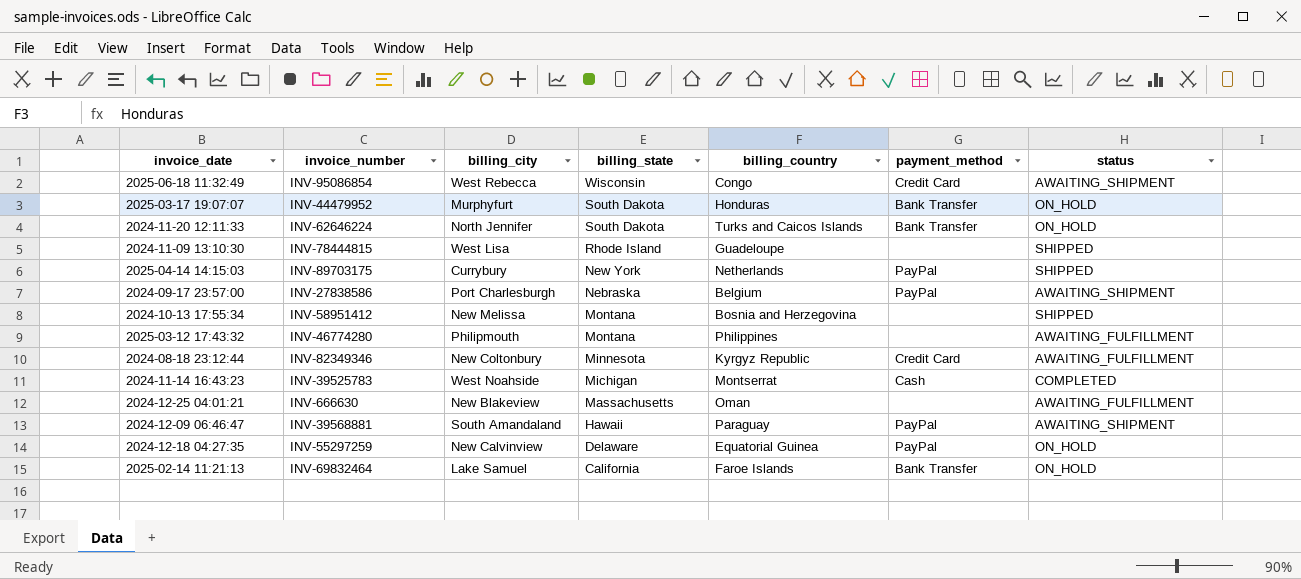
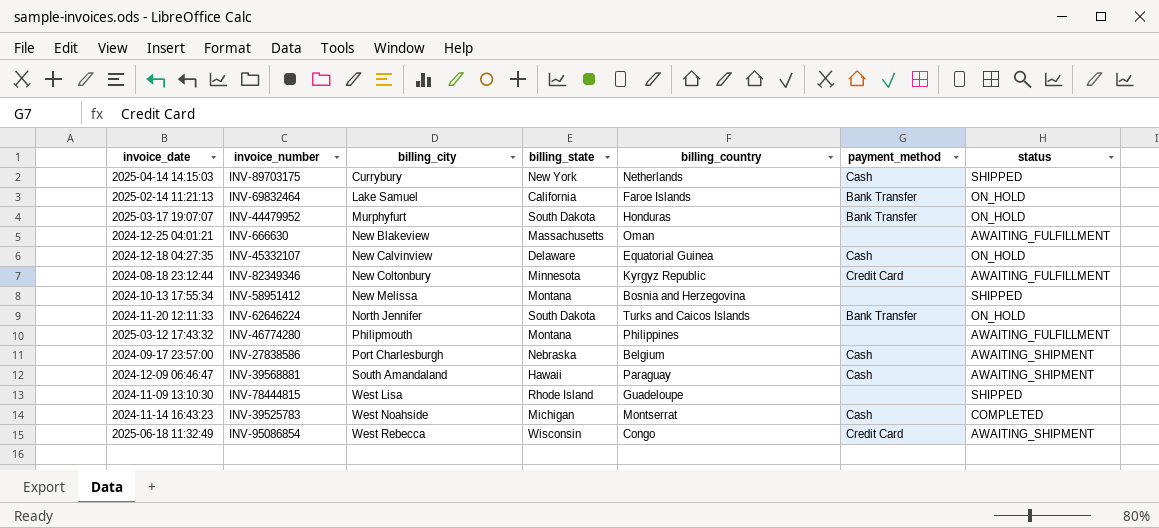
row order: billing_state descending -> billing_city ascending
2025-04-14 14:15:03 | payment_method: PayPal -> Cash
2024-12-18 04:27:35 | invoice_number: INV-55297259 -> INV-45332107
2024-12-18 04:27:35 | payment_method: PayPal -> Cash
2024-09-17 23:57:00 | payment_method: PayPal -> Cash
2024-12-09 06:46:47 | payment_method: PayPal -> Cash

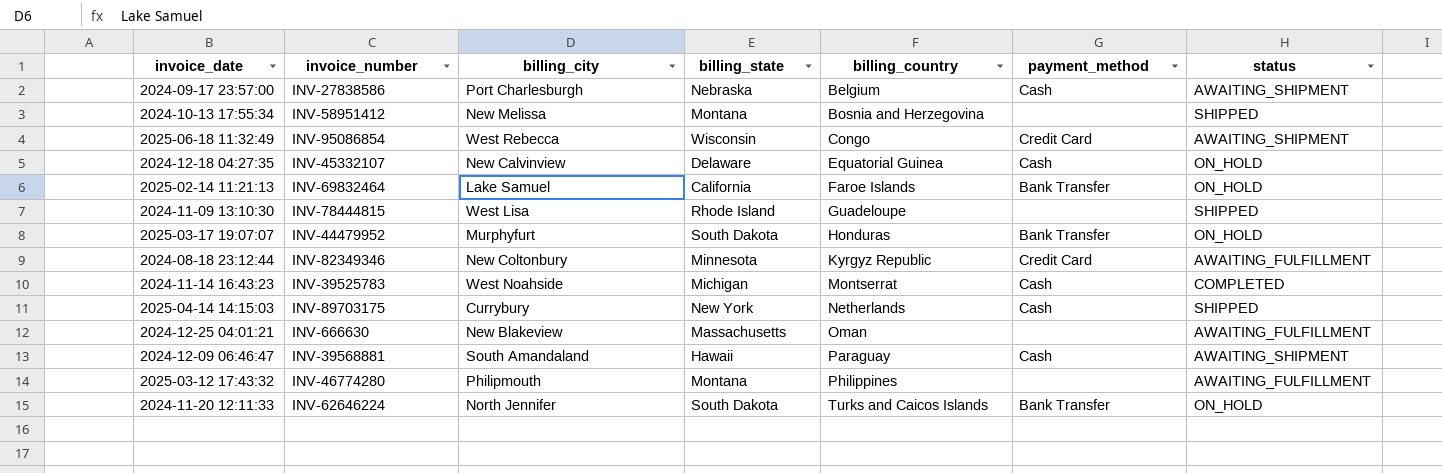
row order: billing_city ascending -> billing_country ascending

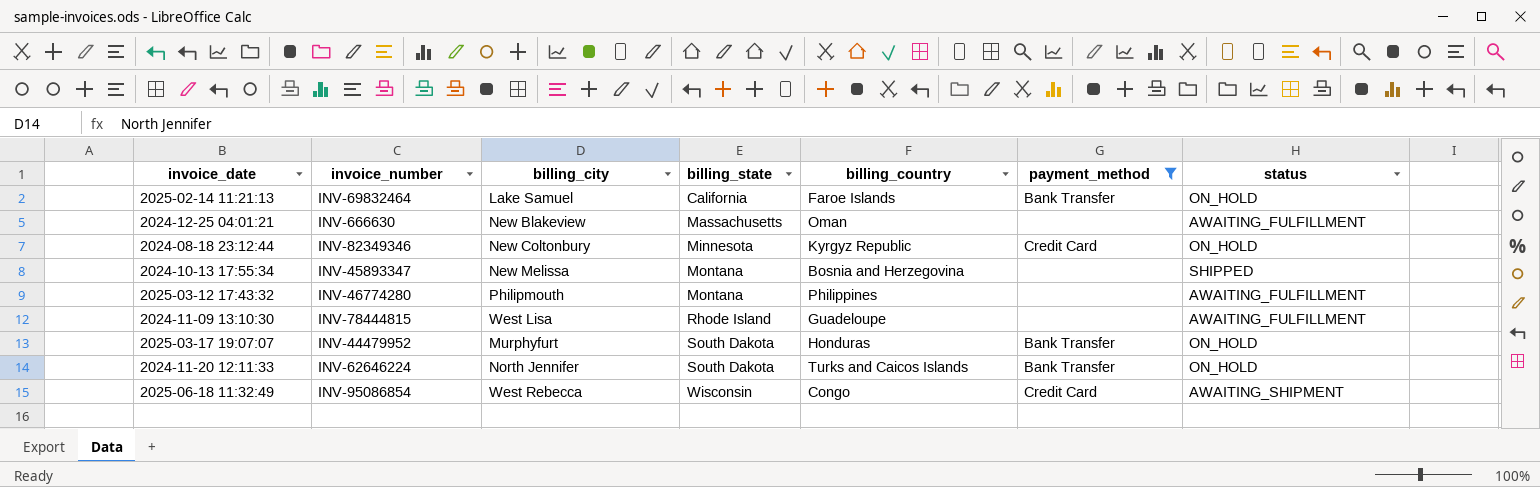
filter: none -> payment_method != Cash
row order: billing_country ascending -> billing_state ascending
2024-08-18 23:12:44 | status: AWAITING_FULFILLMENT -> ON_HOLD
2024-10-13 17:55:34 | invoice_number: INV-58951412 -> INV-45893347
2024-11-09 13:10:30 | status: SHIPPED -> AWAITING_FULFILLMENT

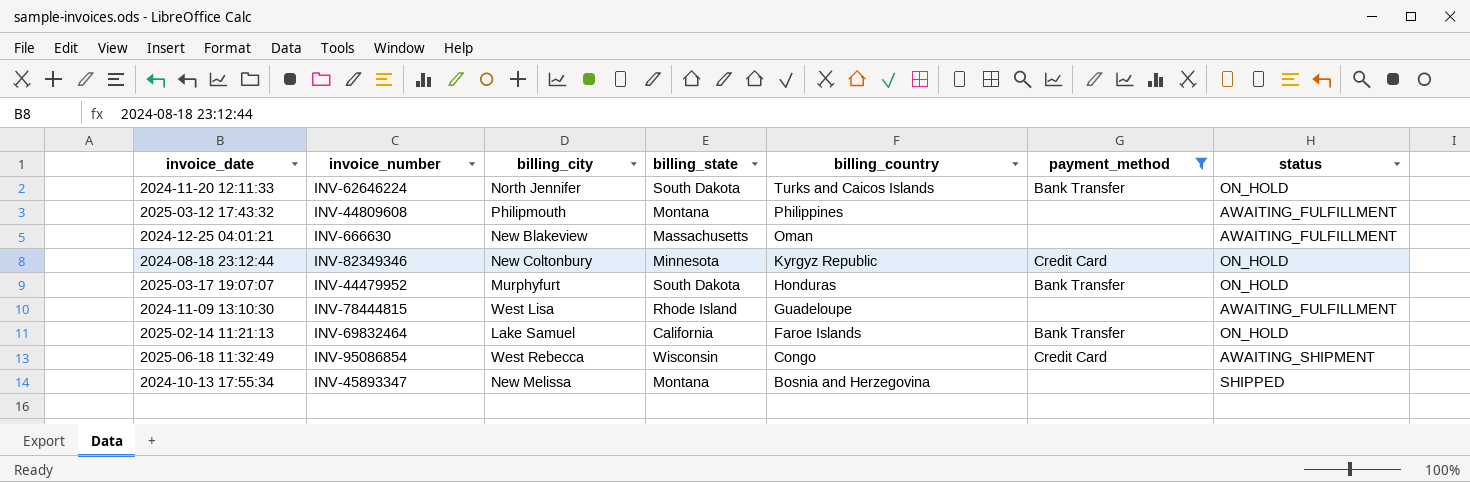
row order: billing_state ascending -> billing_country descending
2025-03-12 17:43:32 | invoice_number: INV-46774280 -> INV-44809608

